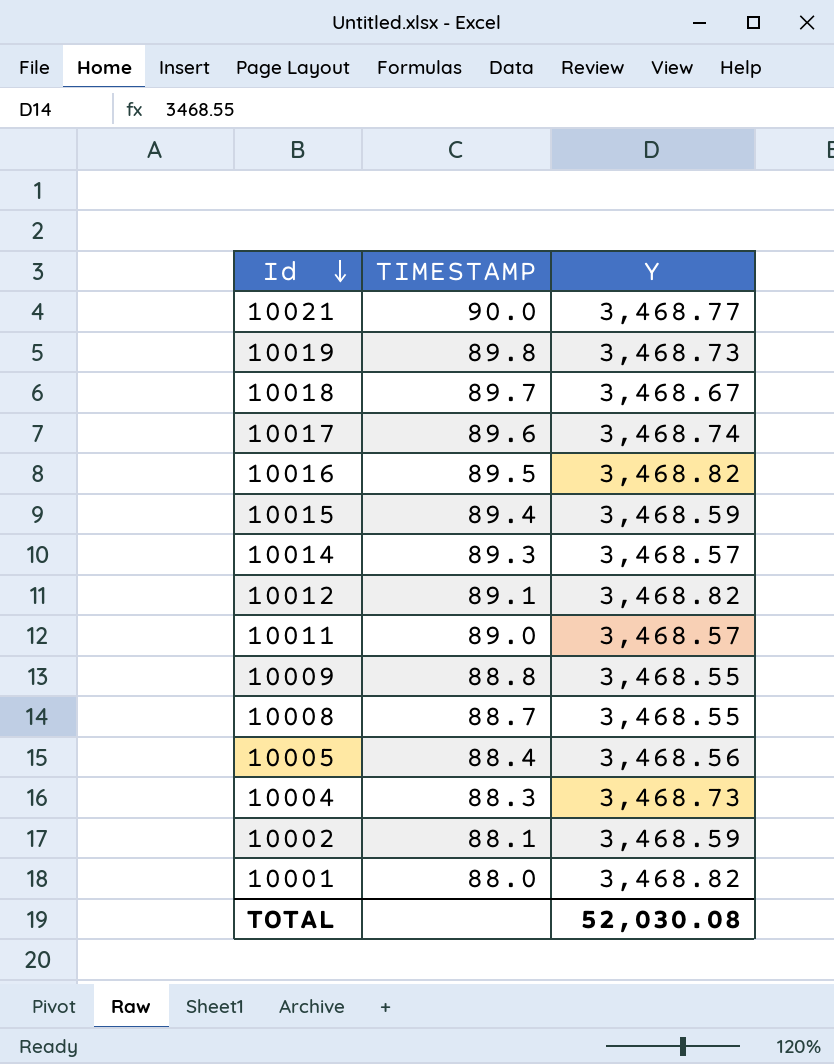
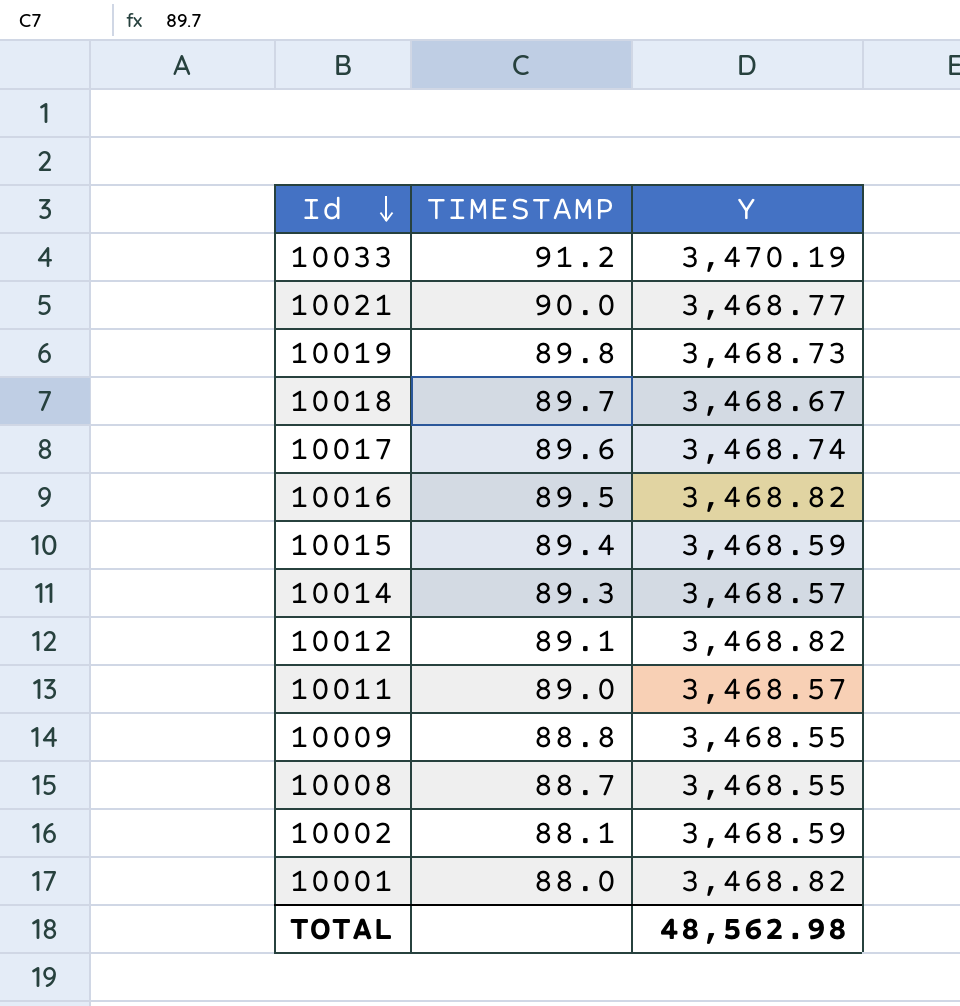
row 10005: 88.4 | 3,468.56 -> none
row 10004: 88.3 | 3,468.73 -> none
row 10033: none -> 91.2 | 3,470.19
TOTAL | Y: 52,030.08 -> 48,562.98

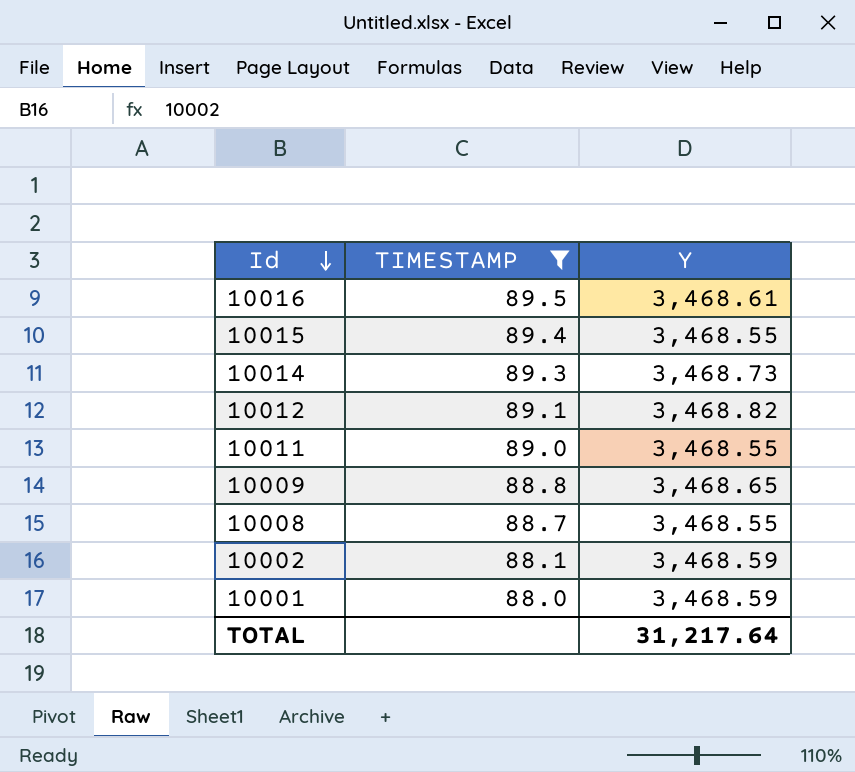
filter: none -> TIMESTAMP <= 89.5
10016 | Y: 3,468.82 -> 3,468.61
10015 | Y: 3,468.59 -> 3,468.55
10014 | Y: 3,468.57 -> 3,468.73
10011 | Y: 3,468.57 -> 3,468.55
10009 | Y: 3,468.55 -> 3,468.65
10001 | Y: 3,468.82 -> 3,468.59
TOTAL | Y: 48,562.98 -> 31,217.64

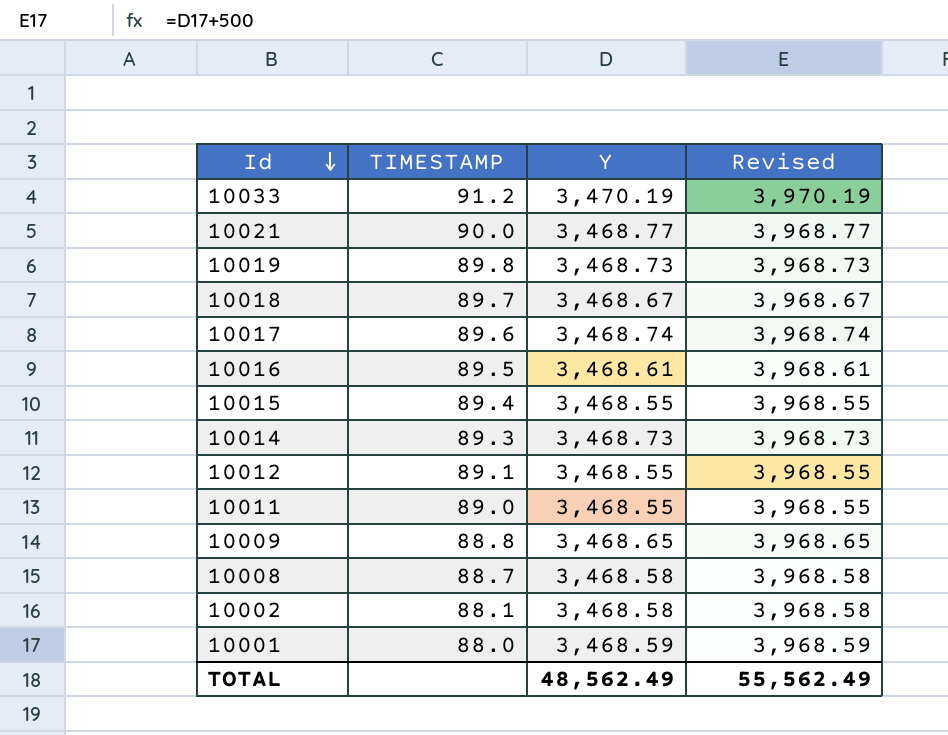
filter: TIMESTAMP <= 89.5 -> none
column Revised | formula: none -> [Y] + 500
10012 | Y: 3,468.82 -> 3,468.55
10008 | Y: 3,468.55 -> 3,468.58
10002 | Y: 3,468.59 -> 3,468.58
TOTAL | Y: 31,217.64 -> 48,562.49

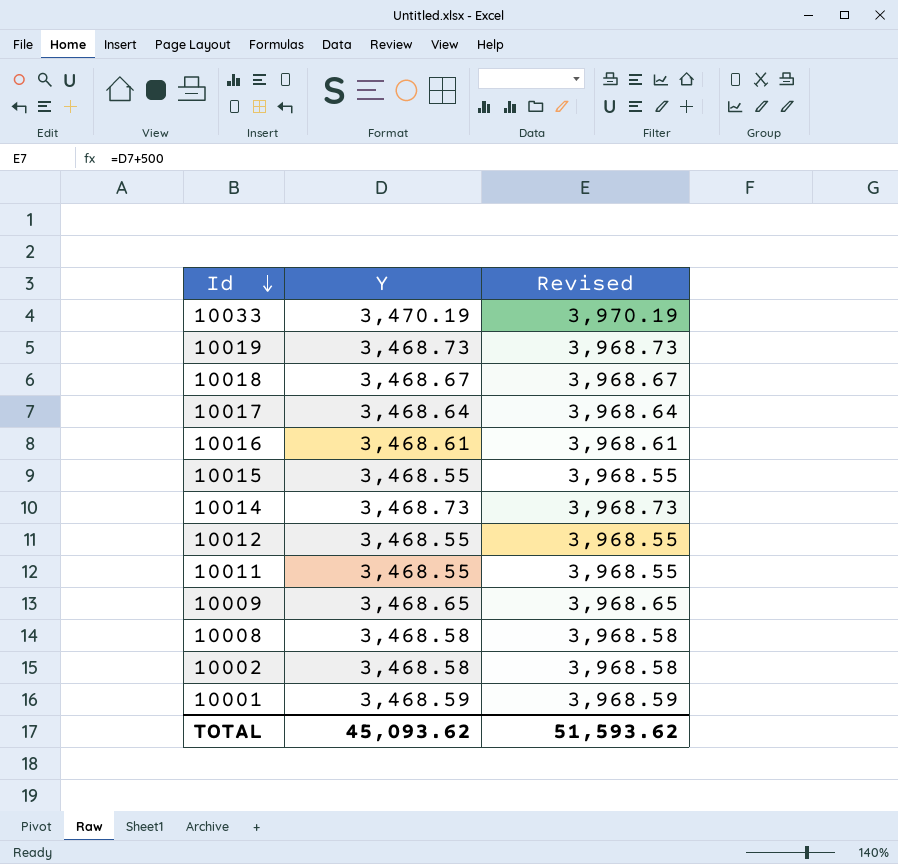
column TIMESTAMP | position: 2 -> none
row 10021: 90.0 | 3,468.77 | 3,968.77 -> none
10017 | Y: 3,468.74 -> 3,468.64
10017 | Revised: 3,968.74 -> 3,968.64
TOTAL | Y: 48,562.49 -> 45,093.62
TOTAL | Revised: 55,562.49 -> 51,593.62

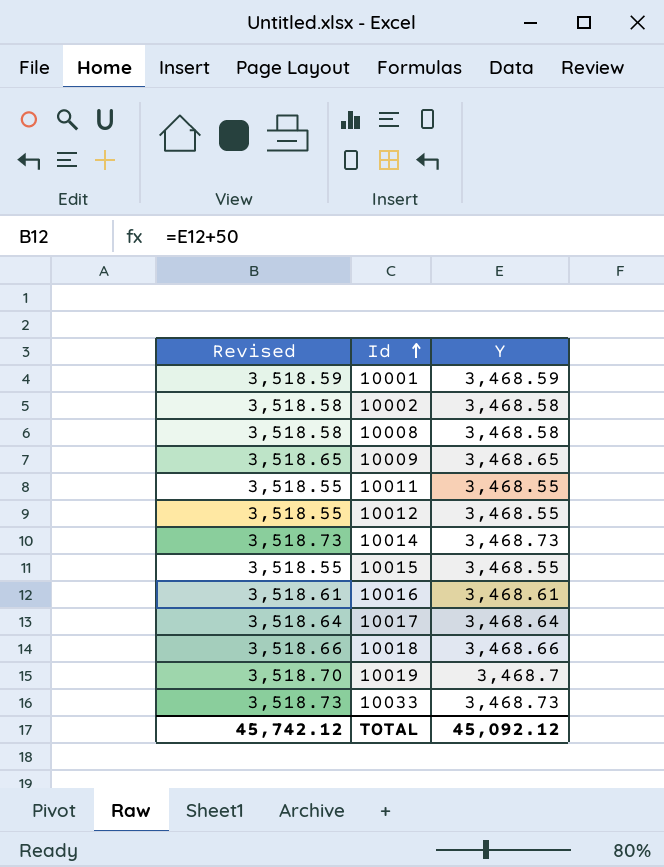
row order: Id descending -> Id ascending
column Revised | formula: [Y] + 500 -> [Y] + 50
column Revised | position: 3 -> 1
10018 | Y: 3,468.67 -> 3,468.66
10019 | Y: 3,468.73 -> 3,468.7
10033 | Y: 3,470.19 -> 3,468.73
TOTAL | Revised: 51,593.62 -> 45,742.12
TOTAL | Y: 45,093.62 -> 45,092.12

